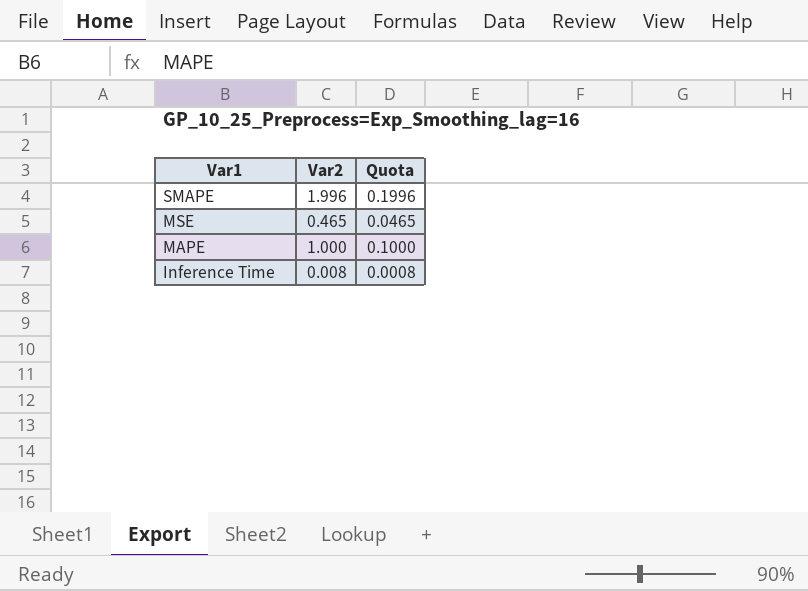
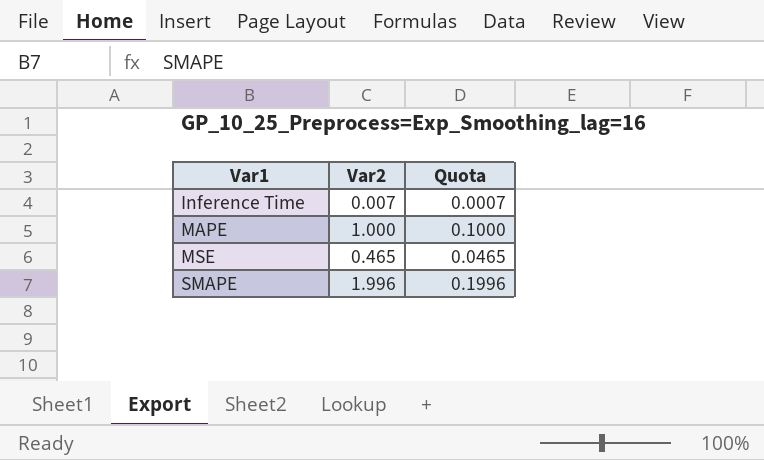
row order: Var1 descending -> Var1 ascending
Inference Time | Var2: 0.008 -> 0.007
Inference Time | Quota: 0.0008 -> 0.0007

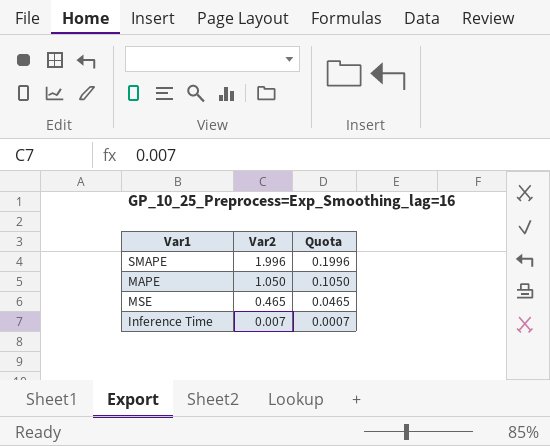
row order: Var1 ascending -> Var2 descending
MAPE | Var2: 1.000 -> 1.050
MAPE | Quota: 0.1000 -> 0.1050

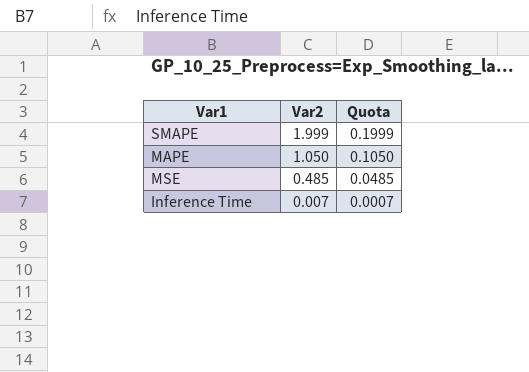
SMAPE | Var2: 1.996 -> 1.999
SMAPE | Quota: 0.1996 -> 0.1999
MSE | Var2: 0.465 -> 0.485
MSE | Quota: 0.0465 -> 0.0485

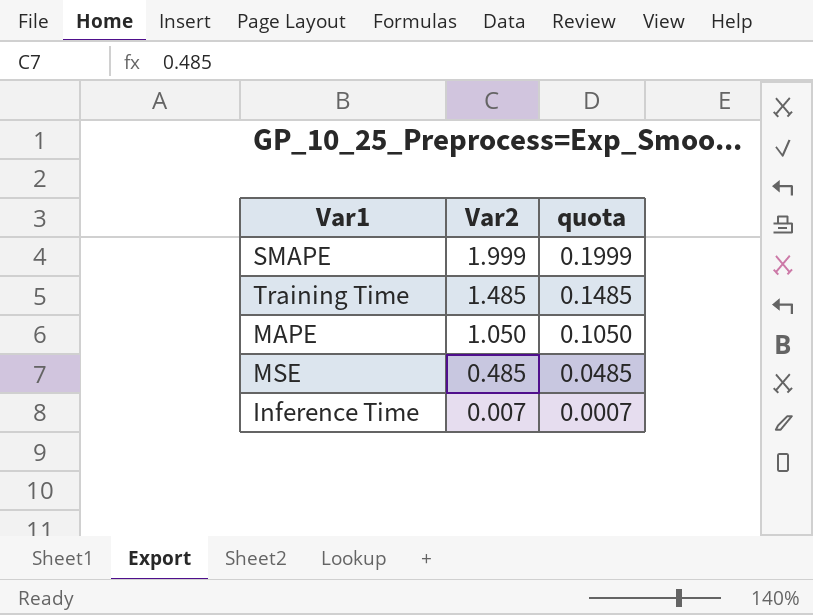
column name: Quota -> quota
row Training Time: none -> 1.485 | 0.1485

